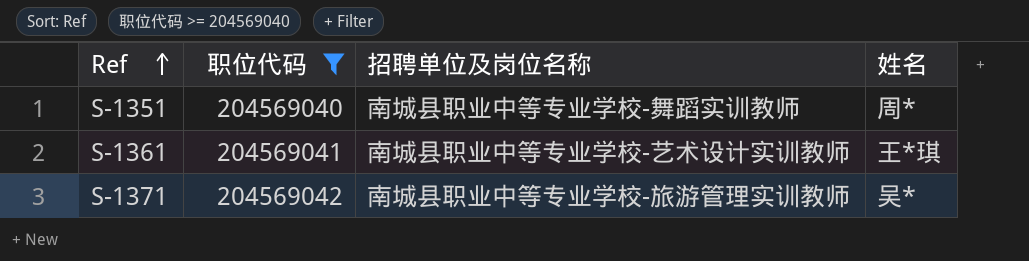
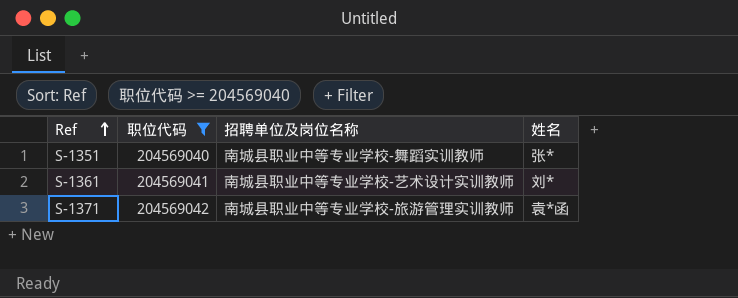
S-1351 | 姓名: 周* -> 张*
S-1361 | 姓名: 王*琪 -> 刘*
S-1371 | 姓名: 吴* -> 袁*函

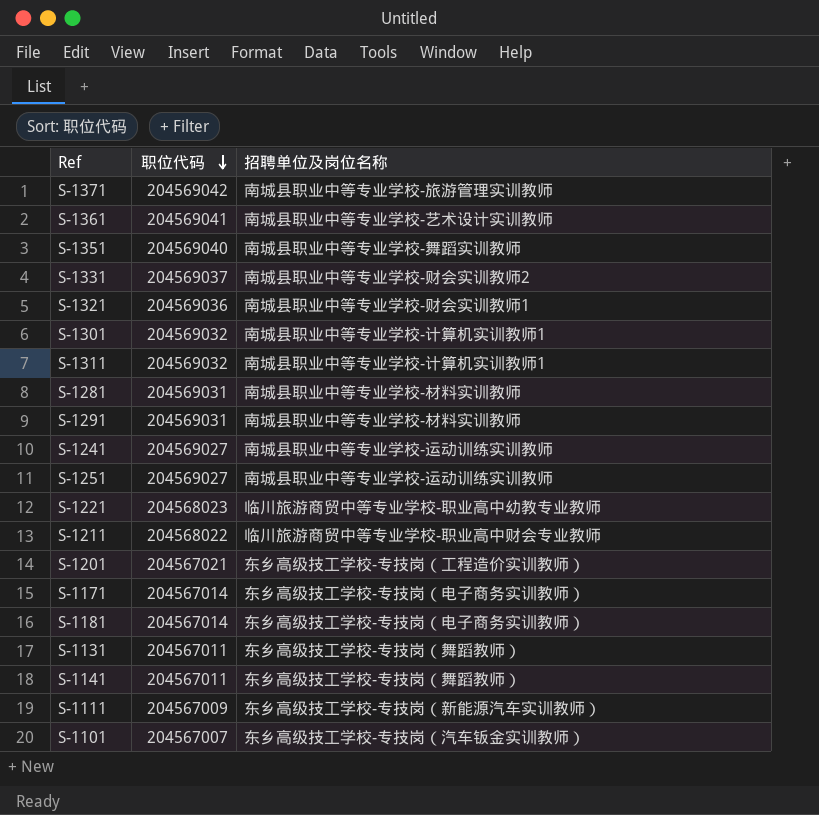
filter: 职位代码 >= 204569040 -> none
row order: Ref ascending -> 职位代码 descending
column 姓名 | position: 4 -> none

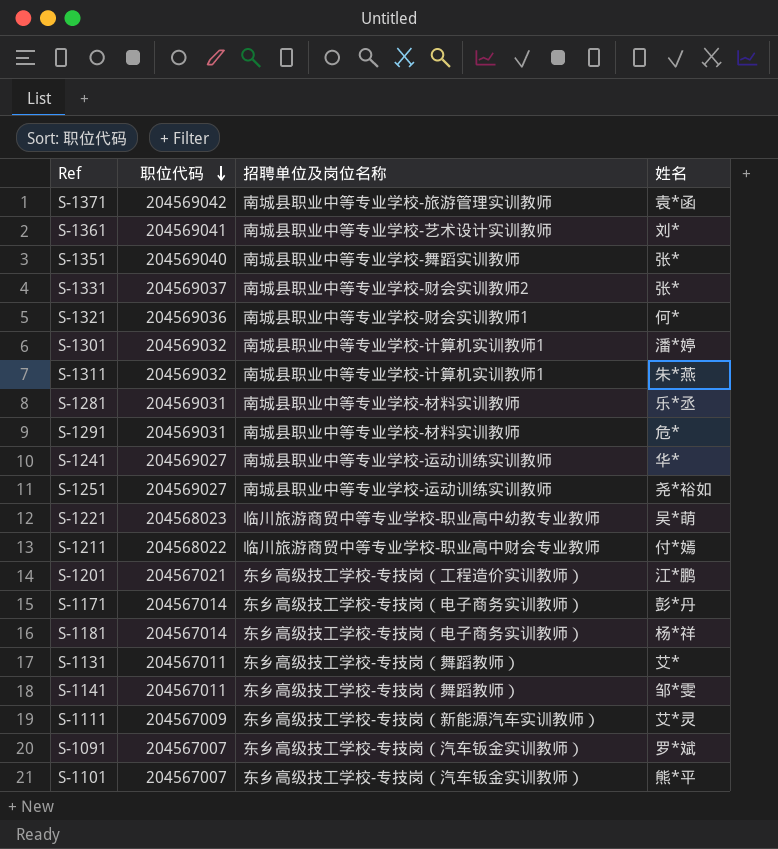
column 姓名 | position: none -> 4
row S-1091: none -> 204567007 | 东乡高级技工学校-专技岗（汽车钣金实训教师） | 罗*斌

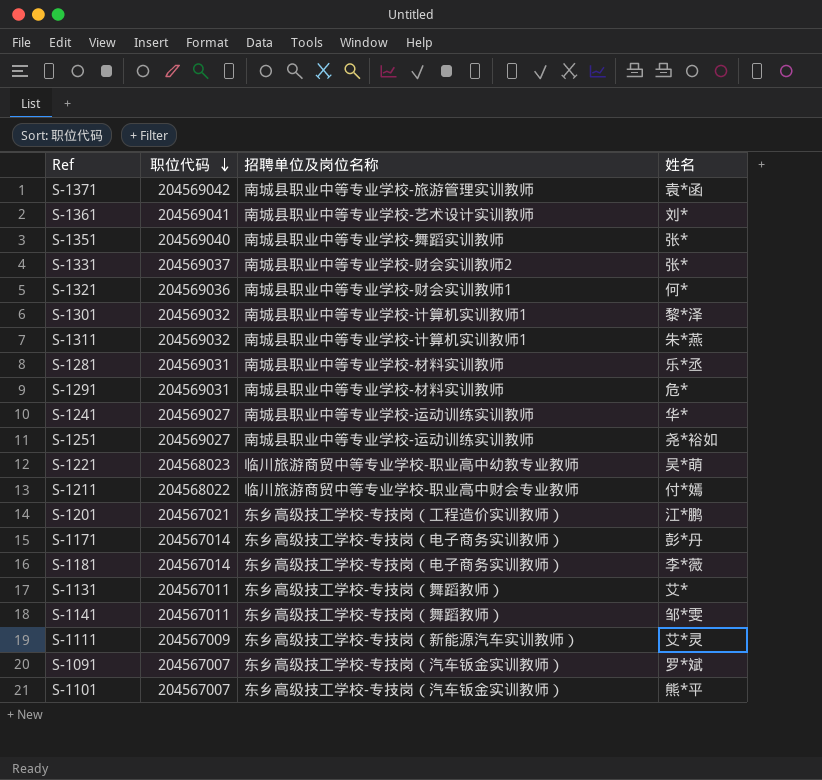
S-1301 | 姓名: 潘*婷 -> 黎*泽
S-1181 | 姓名: 杨*祥 -> 李*薇

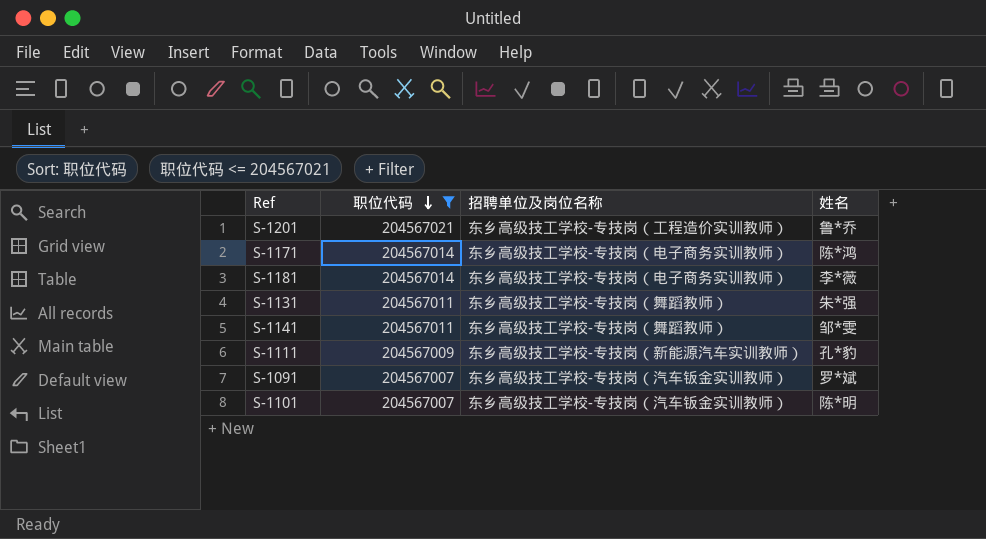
filter: none -> 职位代码 <= 204567021
S-1201 | 姓名: 江*鹏 -> 鲁*乔
S-1171 | 姓名: 彭*丹 -> 陈*鸿
S-1131 | 姓名: 艾* -> 朱*强
S-1111 | 姓名: 艾*灵 -> 孔*豹
S-1101 | 姓名: 熊*平 -> 陈*明

